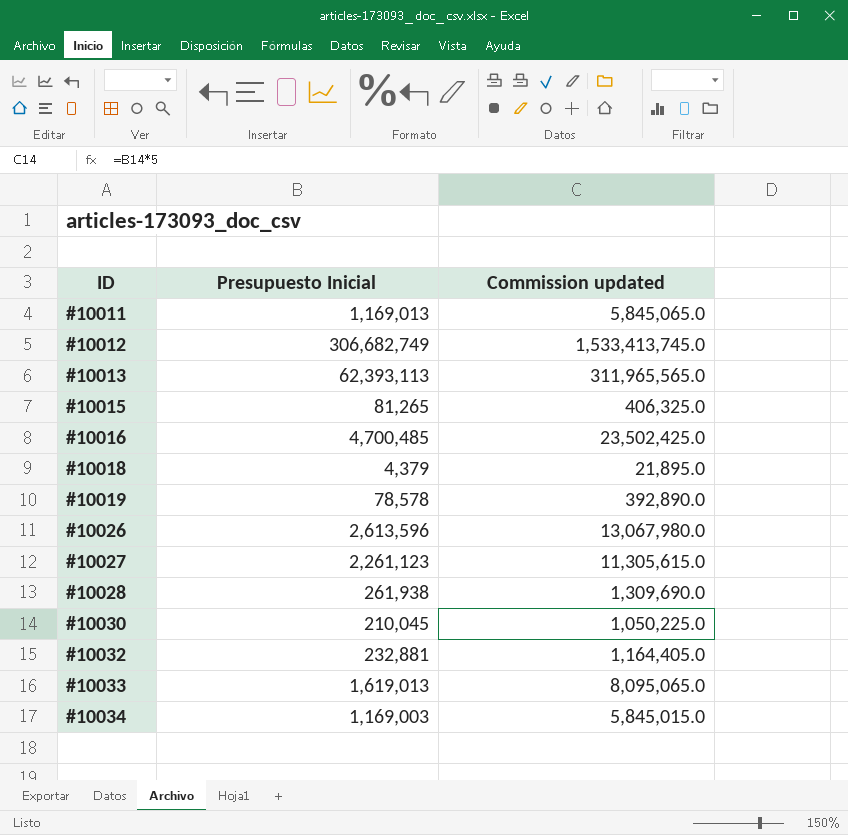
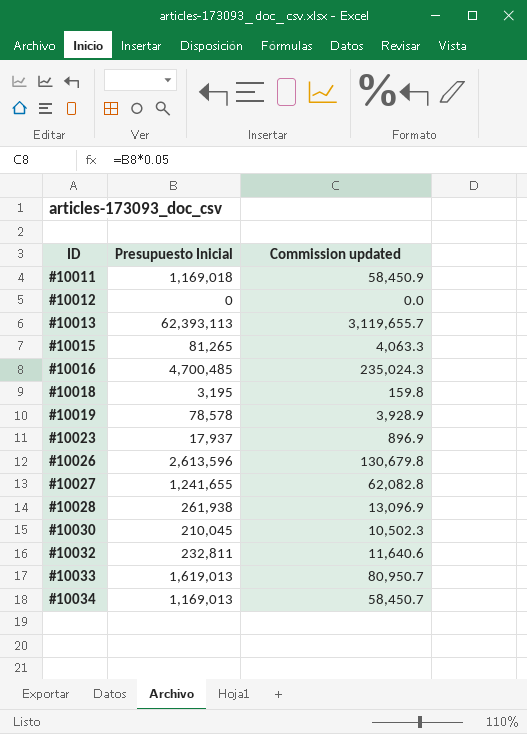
column Commission updated | formula: [Presupuesto Inicial] * 5 -> [Presupuesto Inicial] * 0.05
#10011 | Presupuesto Inicial: 1,169,013 -> 1,169,018
#10012 | Presupuesto Inicial: 306,682,749 -> 0
#10018 | Presupuesto Inicial: 4,379 -> 3,195
row #10023: none -> 17,937 | 896.9
#10027 | Presupuesto Inicial: 2,261,123 -> 1,241,655
#10032 | Presupuesto Inicial: 232,881 -> 232,811
#10034 | Presupuesto Inicial: 1,169,003 -> 1,169,013

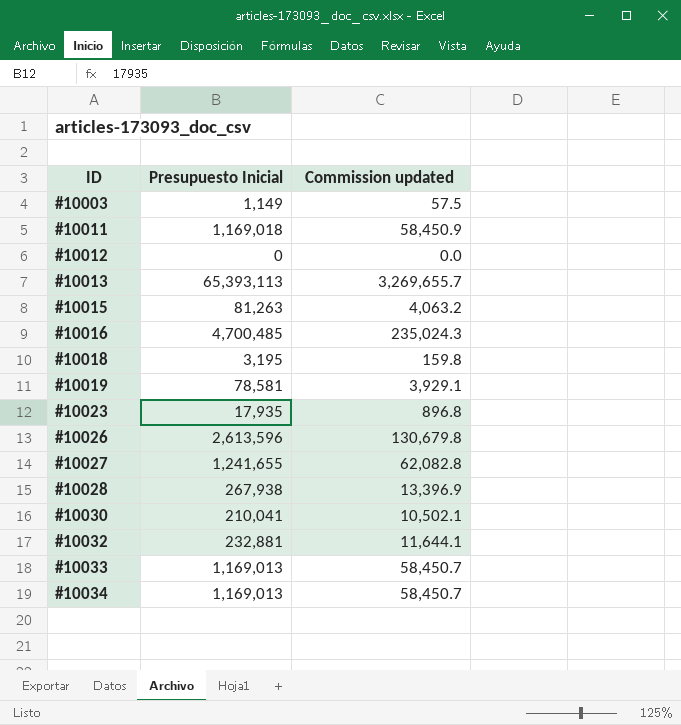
row #10003: none -> 1,149 | 57.5
#10013 | Presupuesto Inicial: 62,393,113 -> 65,393,113
#10013 | Commission updated: 3,119,655.7 -> 3,269,655.7
#10015 | Presupuesto Inicial: 81,265 -> 81,263
#10015 | Commission updated: 4,063.3 -> 4,063.2
#10019 | Presupuesto Inicial: 78,578 -> 78,581
#10019 | Commission updated: 3,928.9 -> 3,929.1
#10023 | Presupuesto Inicial: 17,937 -> 17,935
#10023 | Commission updated: 896.9 -> 896.8
#10028 | Presupuesto Inicial: 261,938 -> 267,938
#10028 | Commission updated: 13,096.9 -> 13,396.9
#10030 | Presupuesto Inicial: 210,045 -> 210,041
#10030 | Commission updated: 10,502.3 -> 10,502.1
#10032 | Presupuesto Inicial: 232,811 -> 232,881
#10032 | Commission updated: 11,640.6 -> 11,644.1
#10033 | Presupuesto Inicial: 1,619,013 -> 1,169,013
#10033 | Commission updated: 80,950.7 -> 58,450.7

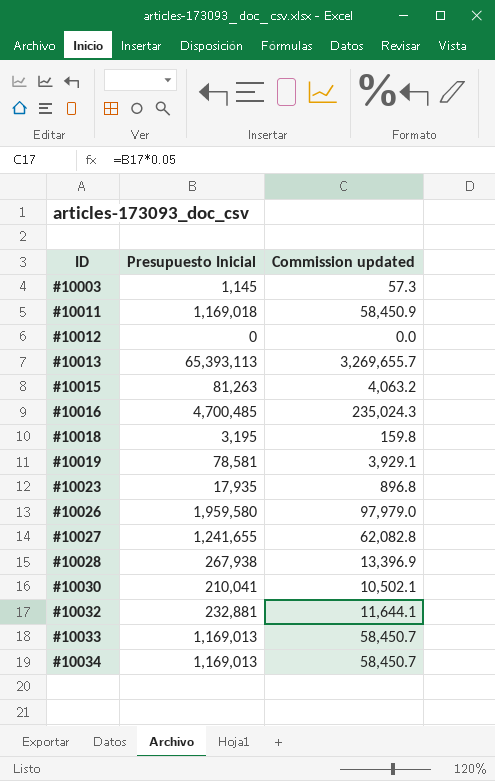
#10003 | Presupuesto Inicial: 1,149 -> 1,145
#10003 | Commission updated: 57.5 -> 57.3
#10026 | Presupuesto Inicial: 2,613,596 -> 1,959,580
#10026 | Commission updated: 130,679.8 -> 97,979.0

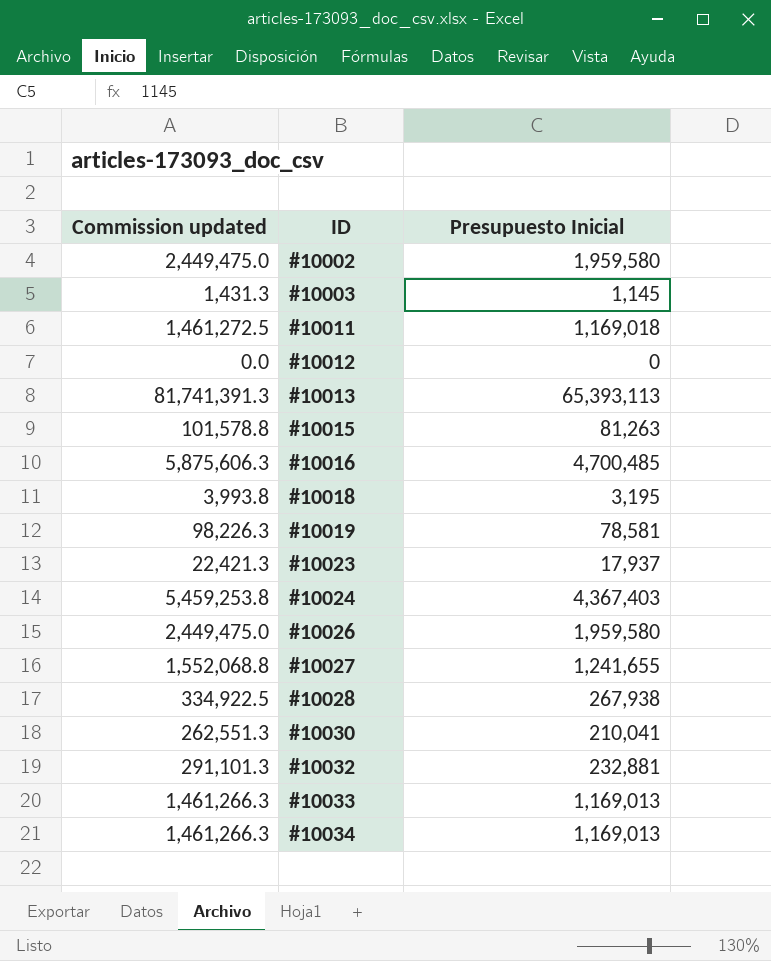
column Commission updated | formula: [Presupuesto Inicial] * 0.05 -> [Presupuesto Inicial] * 1.25
column Commission updated | position: 3 -> 1
row #10002: none -> 2,449,475.0 | 1,959,580
#10023 | Presupuesto Inicial: 17,935 -> 17,937
row #10024: none -> 5,459,253.8 | 4,367,403

